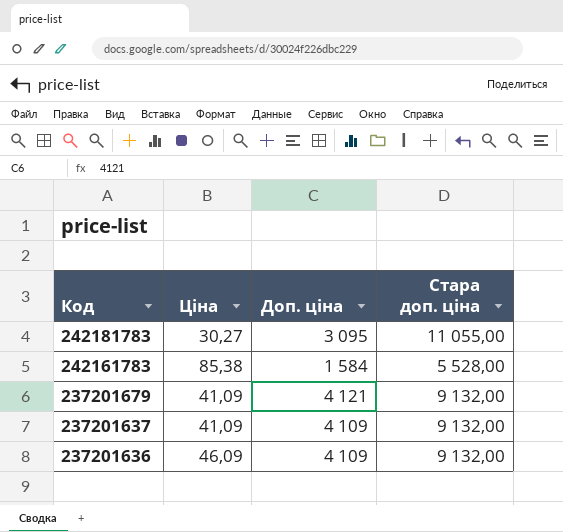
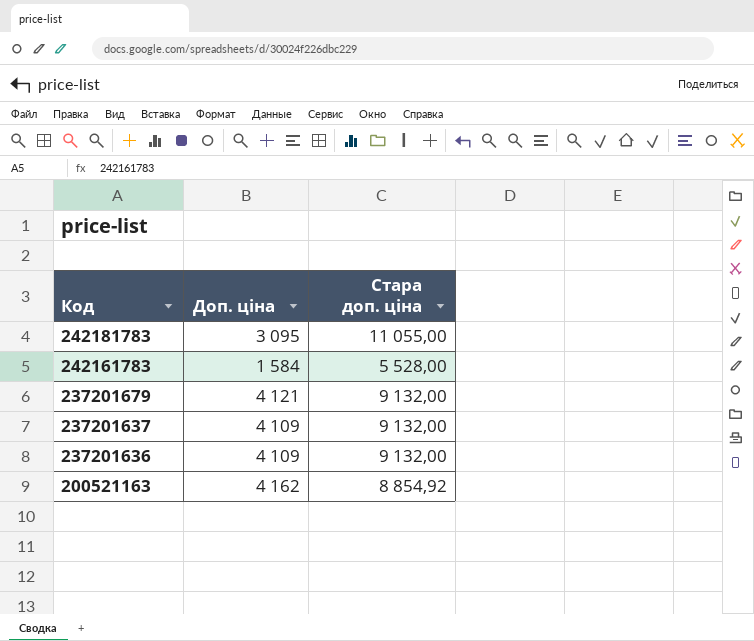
column Ціна | position: 2 -> none
row 200521163: none -> 4 162 | 8 854,92

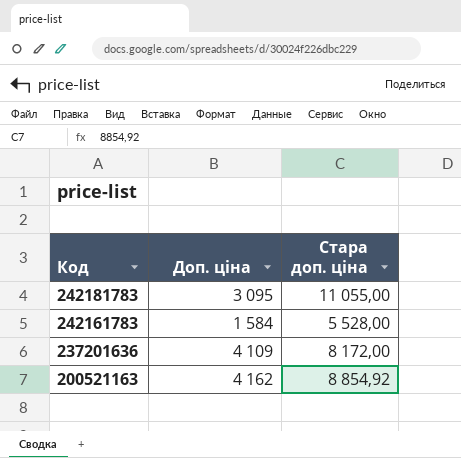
row 237201679: 4 121 | 9 132,00 -> none
row 237201637: 4 109 | 9 132,00 -> none
237201636 | Стара доп. ціна: 9 132,00 -> 8 172,00

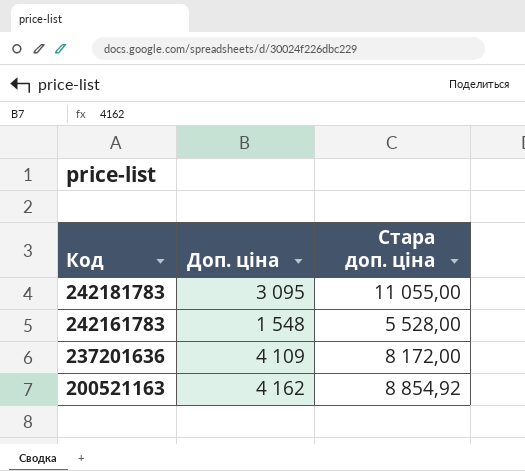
242161783 | Доп. ціна: 1 584 -> 1 548

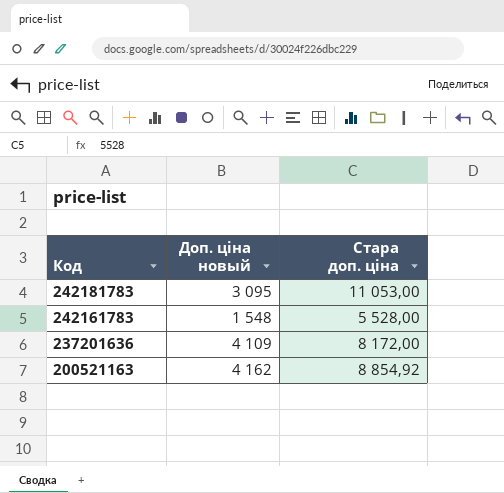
column name: Доп. ціна -> Доп. ціна новый
242181783 | Стара доп. ціна: 11 055,00 -> 11 053,00

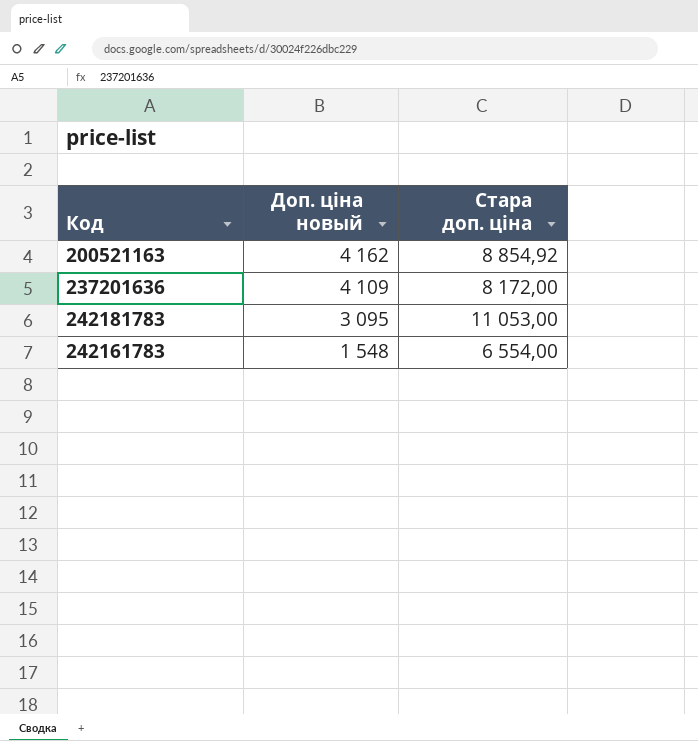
row order: Код descending -> Доп. ціна новый descending
242161783 | Стара доп. ціна: 5 528,00 -> 6 554,00

